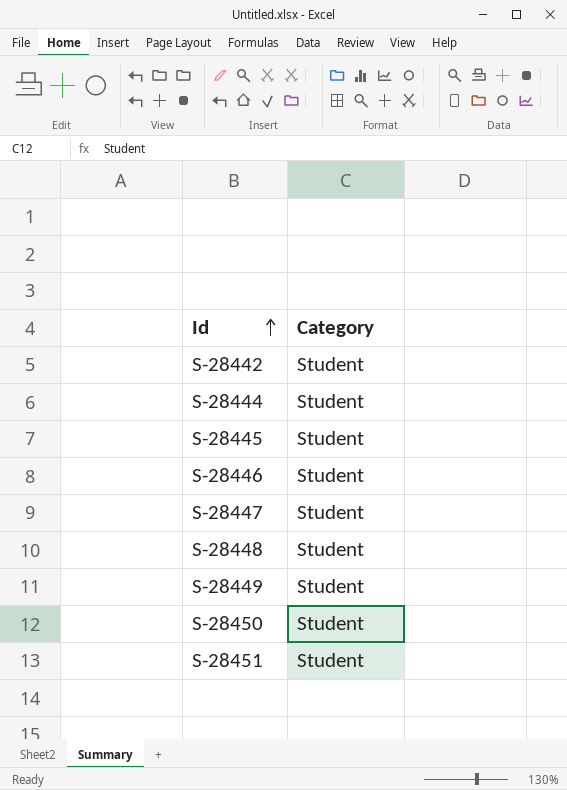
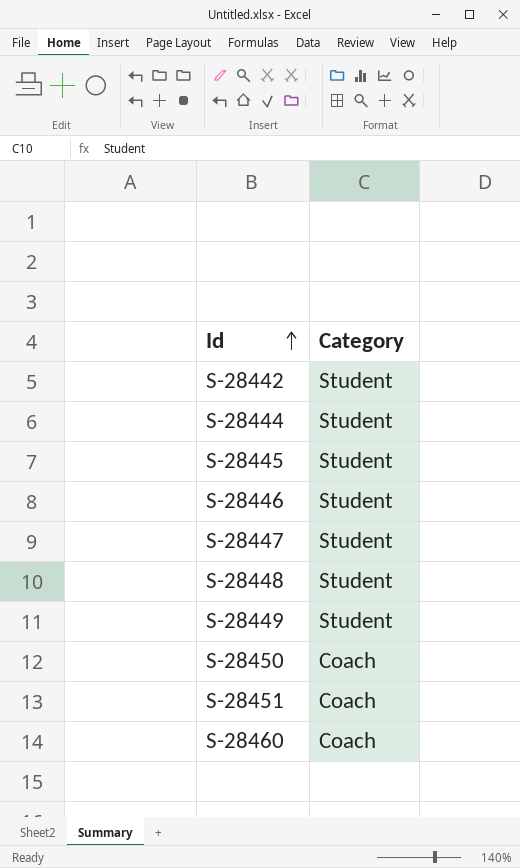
S-28450 | Category: Student -> Coach
S-28451 | Category: Student -> Coach
row S-28460: none -> Coach

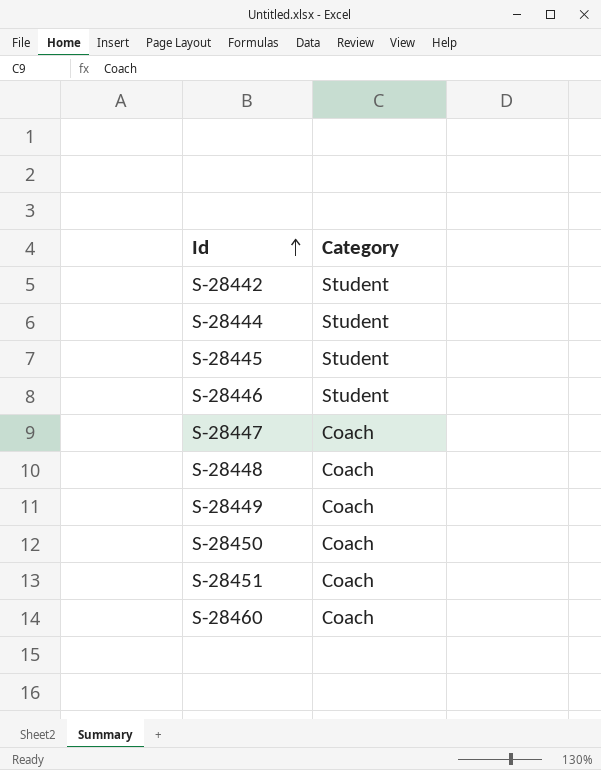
S-28447 | Category: Student -> Coach
S-28448 | Category: Student -> Coach
S-28449 | Category: Student -> Coach

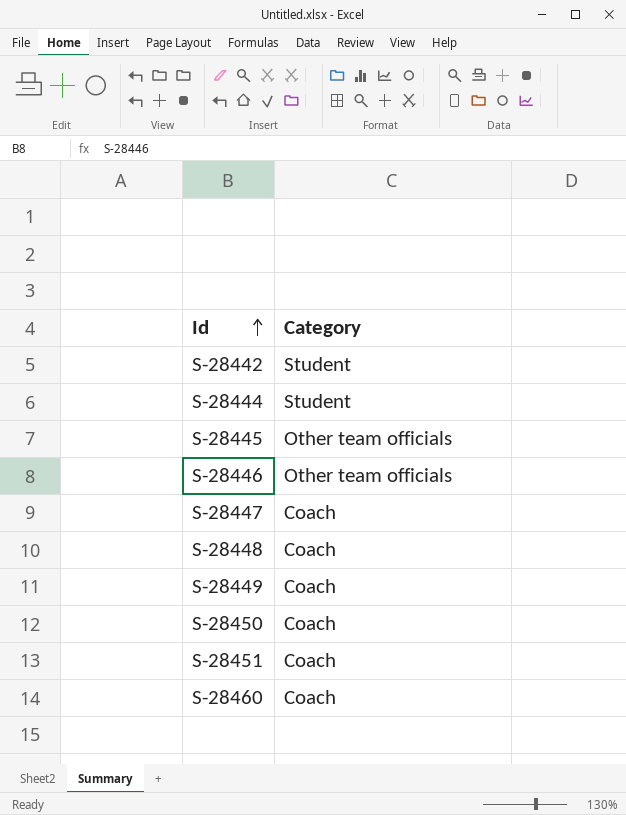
S-28445 | Category: Student -> Other team officials
S-28446 | Category: Student -> Other team officials

